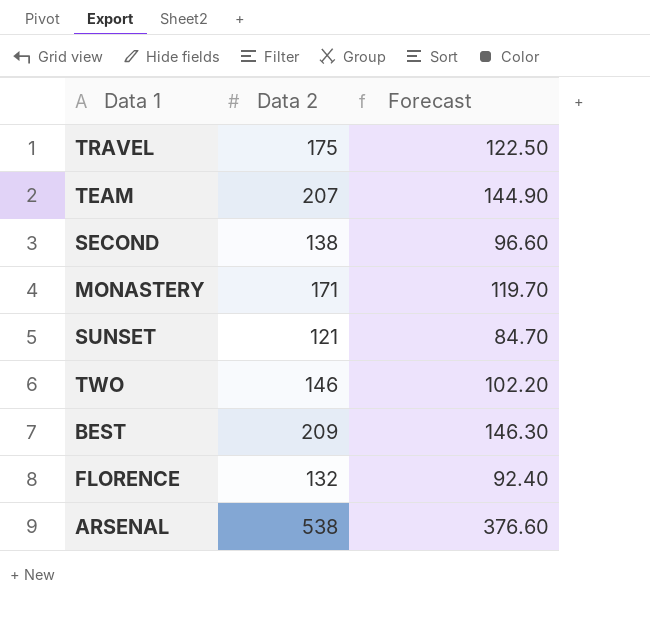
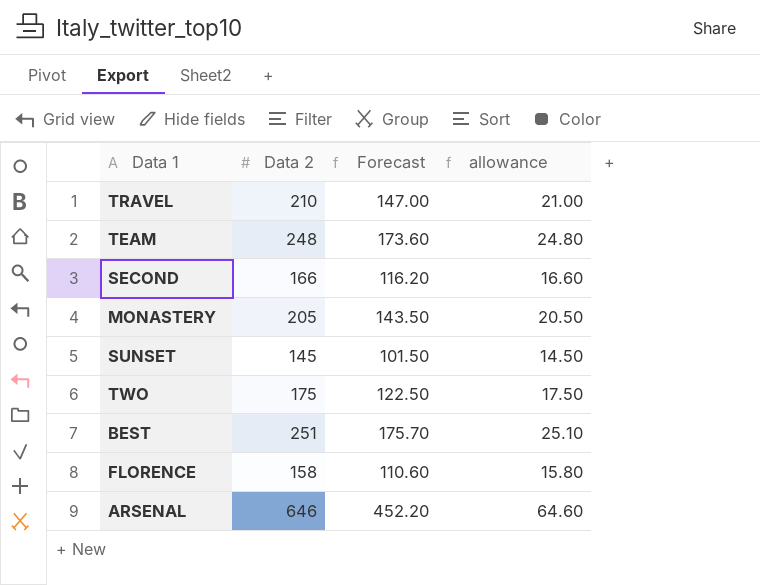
column allowance | formula: none -> [Data 2] * 0.1
TRAVEL | Data 2: 175 -> 210
TRAVEL | Forecast: 122.50 -> 147.00
TEAM | Data 2: 207 -> 248
TEAM | Forecast: 144.90 -> 173.60
SECOND | Data 2: 138 -> 166
SECOND | Forecast: 96.60 -> 116.20
MONASTERY | Data 2: 171 -> 205
MONASTERY | Forecast: 119.70 -> 143.50
SUNSET | Data 2: 121 -> 145
SUNSET | Forecast: 84.70 -> 101.50
TWO | Data 2: 146 -> 175
TWO | Forecast: 102.20 -> 122.50
BEST | Data 2: 209 -> 251
BEST | Forecast: 146.30 -> 175.70
FLORENCE | Data 2: 132 -> 158
FLORENCE | Forecast: 92.40 -> 110.60
ARSENAL | Data 2: 538 -> 646
ARSENAL | Forecast: 376.60 -> 452.20

